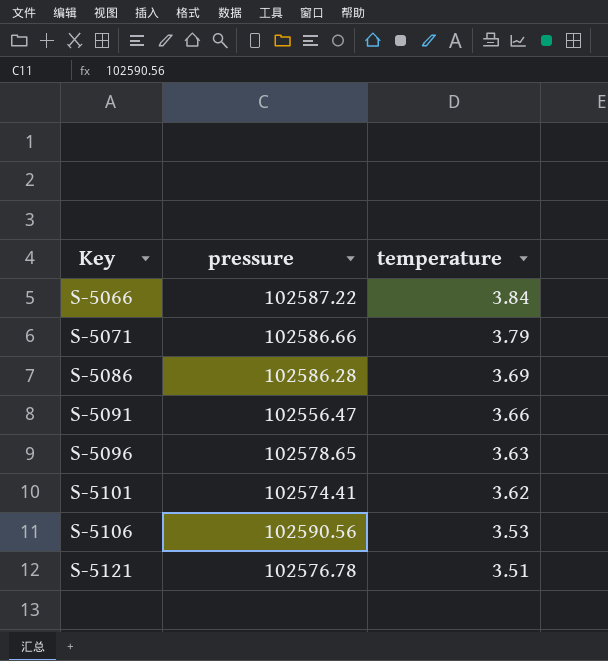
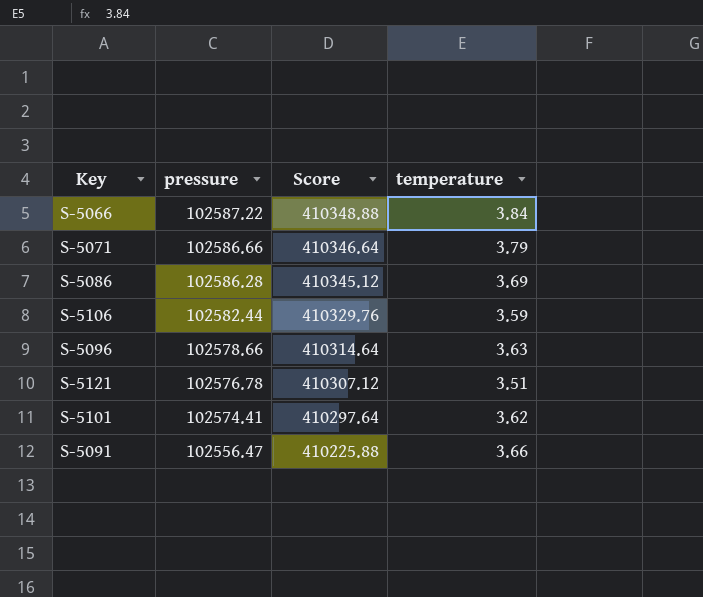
row order: Key ascending -> pressure descending
column Score | formula: none -> [pressure] * 4
S-5106 | pressure: 102590.56 -> 102582.44
S-5106 | temperature: 3.53 -> 3.59
S-5096 | pressure: 102578.65 -> 102578.66

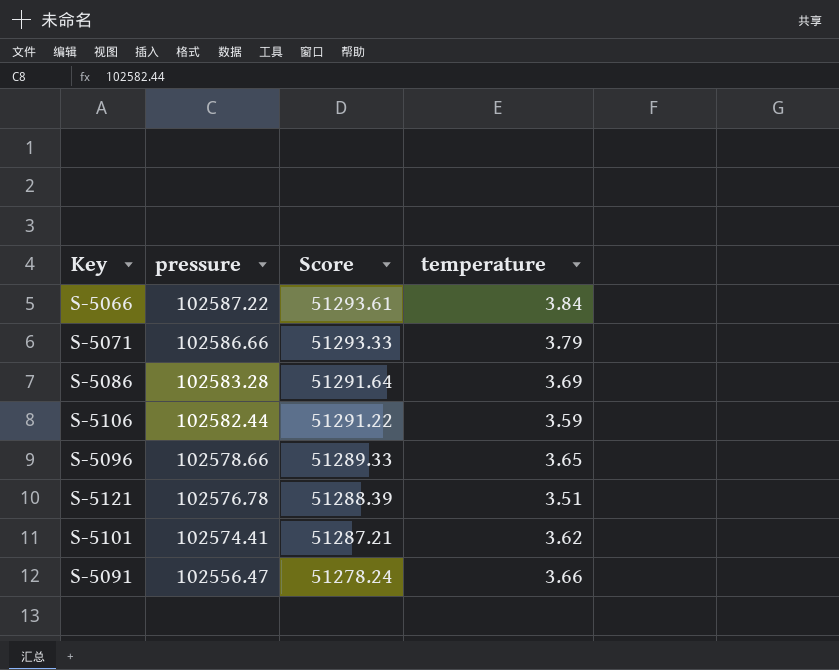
column Score | formula: [pressure] * 4 -> [pressure] * 0.5
S-5086 | pressure: 102586.28 -> 102583.28
S-5096 | temperature: 3.63 -> 3.65

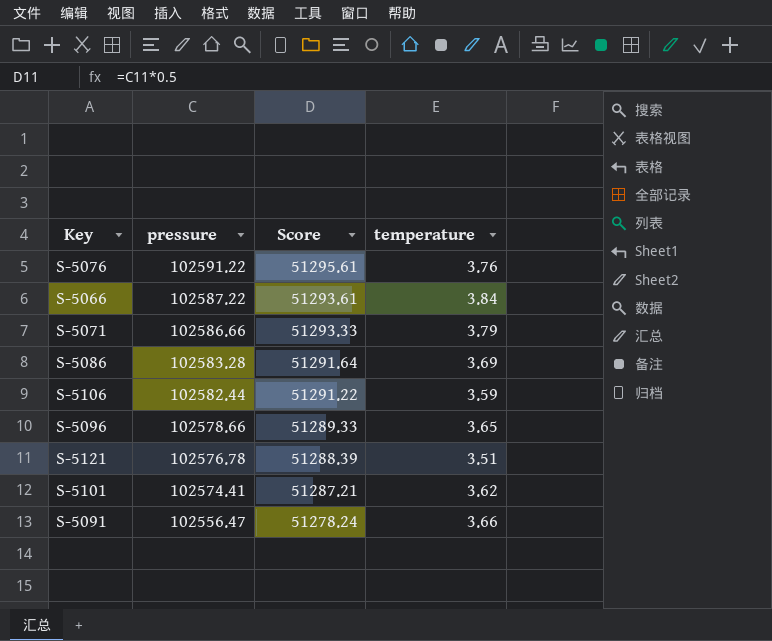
row S-5076: none -> 102591.22 | 51295.61 | 3.76

